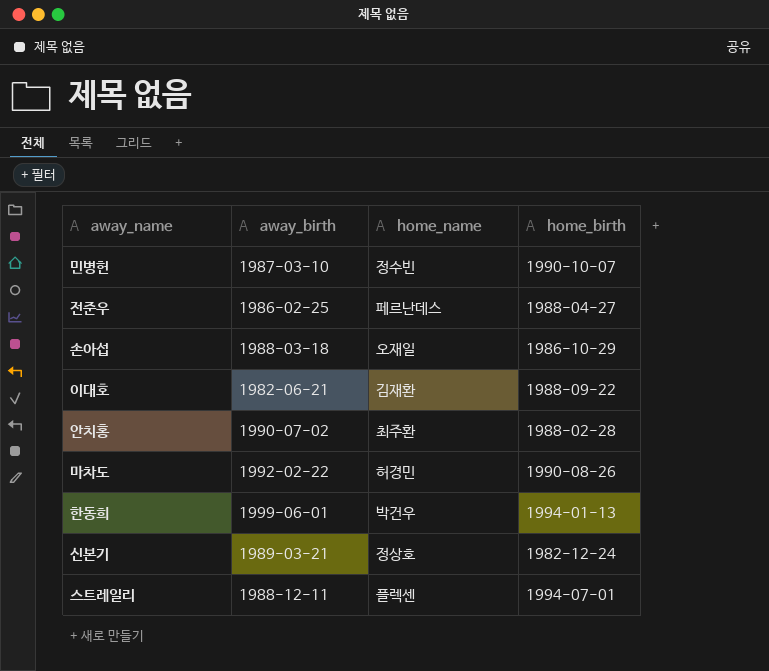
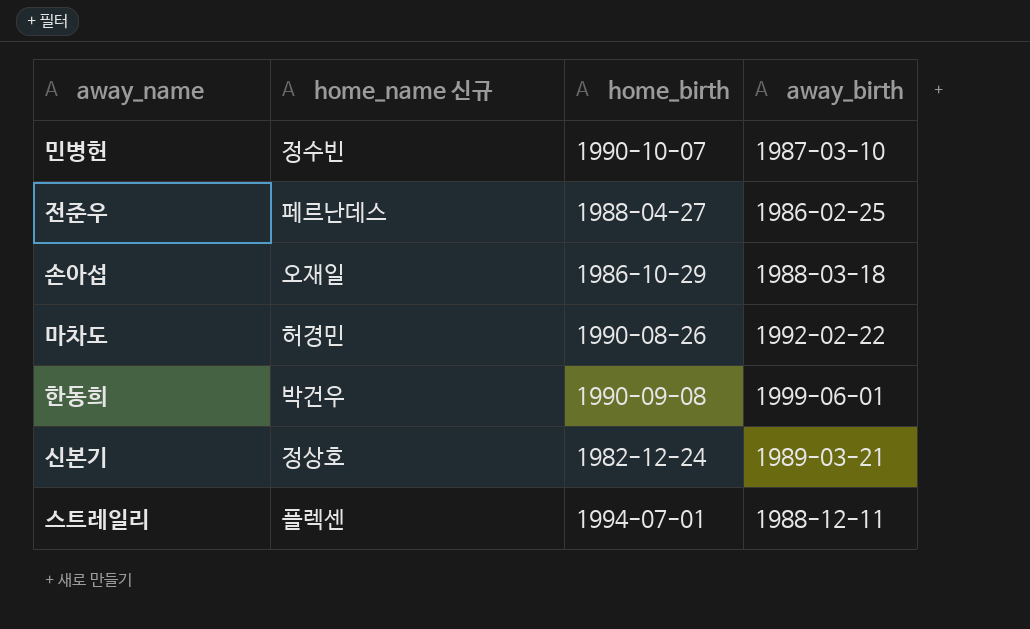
column name: home_name -> home_name 신규
column away_birth | position: 2 -> 4
row 이대호: 1982-06-21 | 김재환 | 1988-09-22 -> none
row 안치홍: 1990-07-02 | 최주환 | 1988-02-28 -> none
한동희 | home_birth: 1994-01-13 -> 1990-09-08

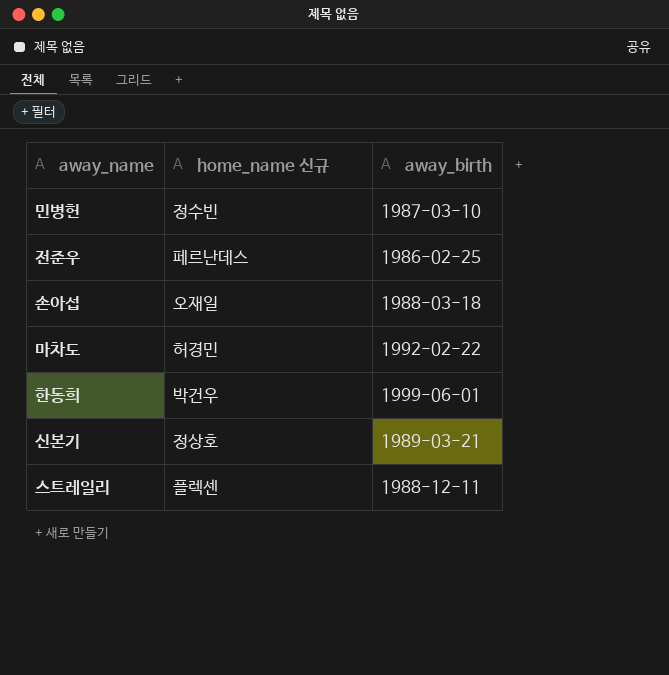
column home_birth | position: 3 -> none

